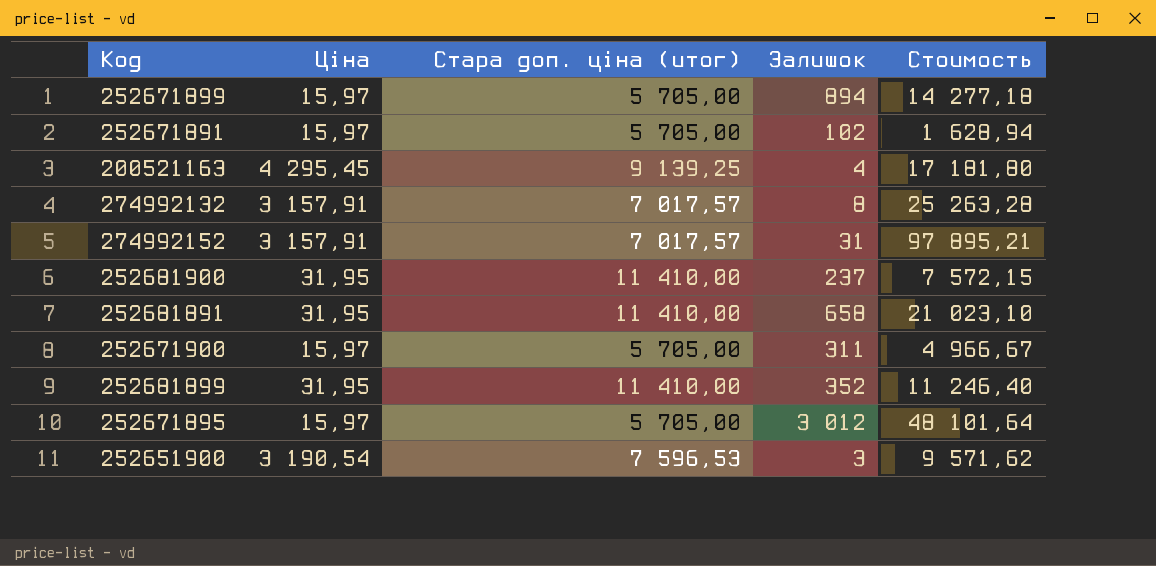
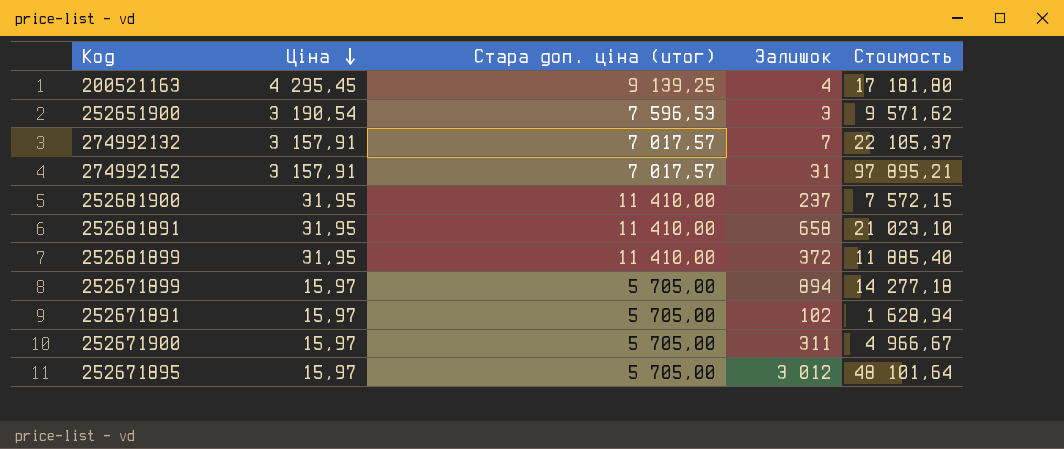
row order: none -> Ціна descending
274992132 | Залишок: 8 -> 7
274992132 | Стоимость: 25 263,28 -> 22 105,37
252681899 | Залишок: 352 -> 372
252681899 | Стоимость: 11 246,40 -> 11 885,40

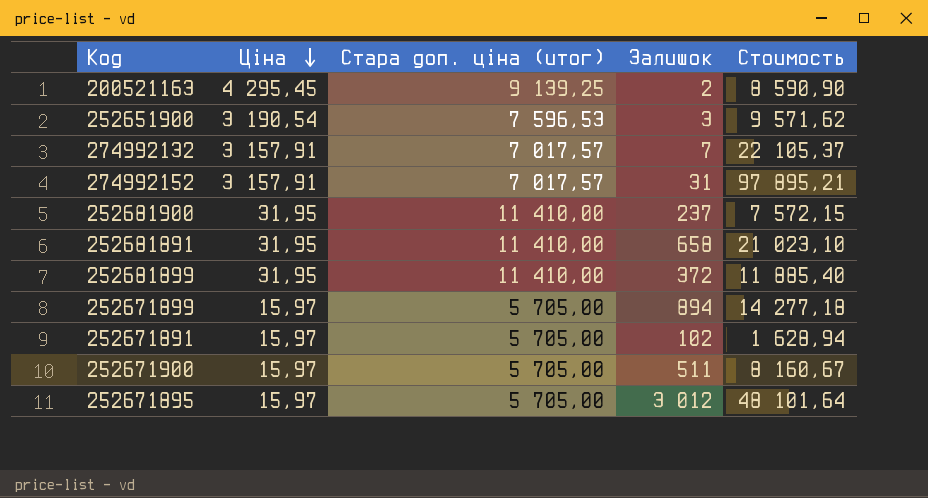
200521163 | Залишок: 4 -> 2
200521163 | Стоимость: 17 181,80 -> 8 590,90
252671900 | Залишок: 311 -> 511
252671900 | Стоимость: 4 966,67 -> 8 160,67

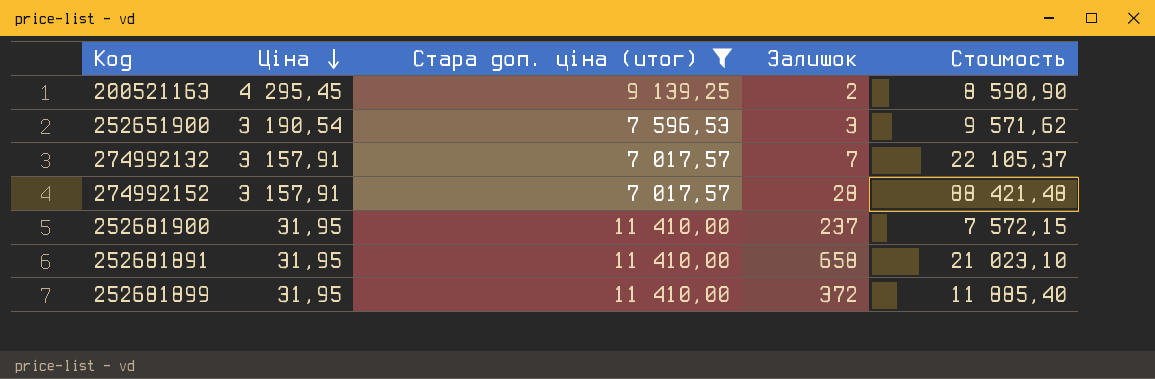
filter: none -> Стара доп. ціна (итог) != 5 705,00
274992152 | Залишок: 31 -> 28
274992152 | Стоимость: 97 895,21 -> 88 421,48

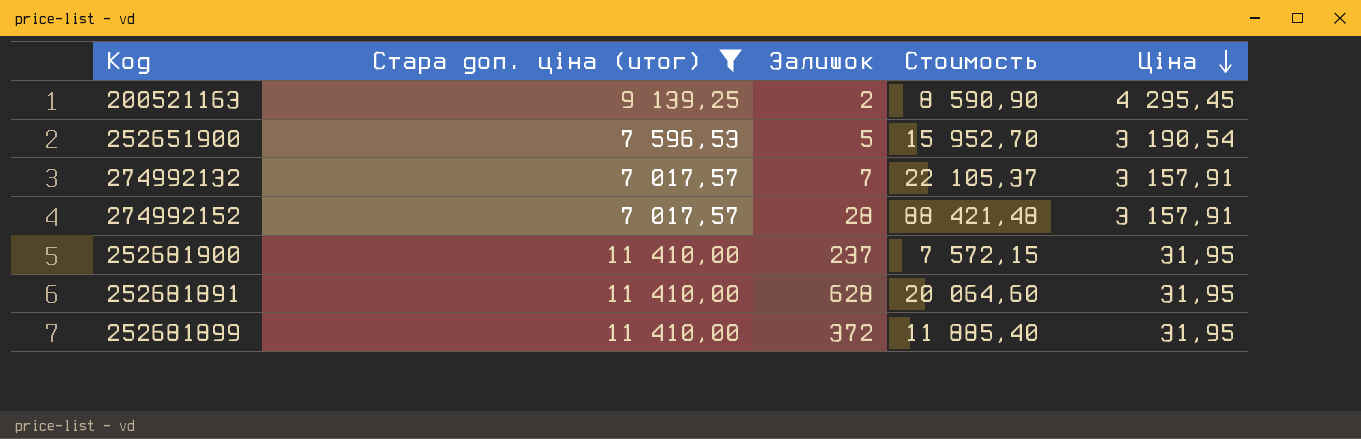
column Ціна | position: 2 -> 5
252651900 | Залишок: 3 -> 5
252651900 | Стоимость: 9 571,62 -> 15 952,70
252681891 | Залишок: 658 -> 628
252681891 | Стоимость: 21 023,10 -> 20 064,60

